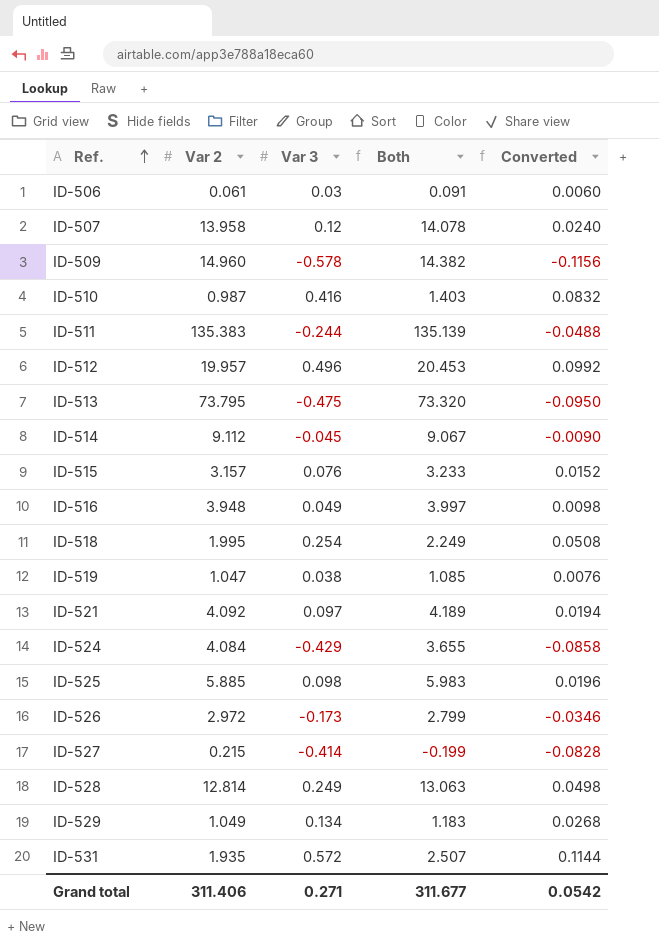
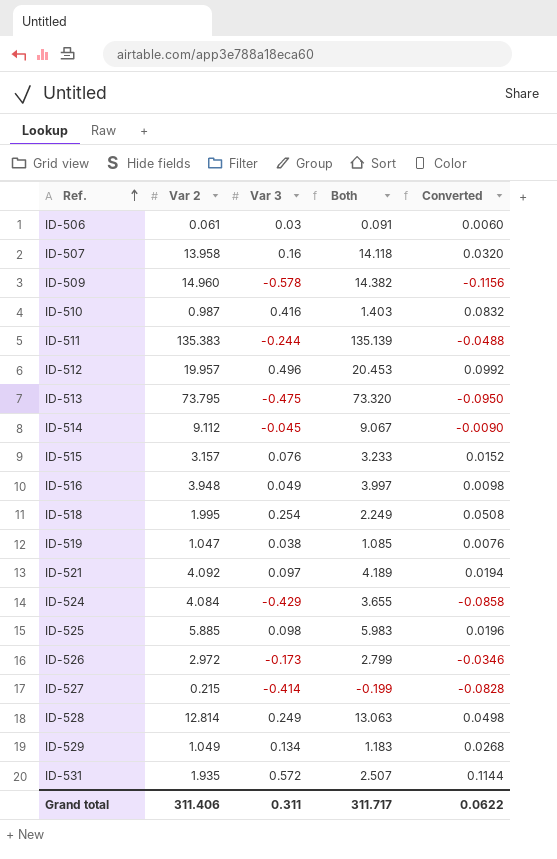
ID-507 | Var 3: 0.12 -> 0.16
ID-507 | Both: 14.078 -> 14.118
ID-507 | Converted: 0.0240 -> 0.0320
Grand total | Var 3: 0.271 -> 0.311
Grand total | Both: 311.677 -> 311.717
Grand total | Converted: 0.0542 -> 0.0622

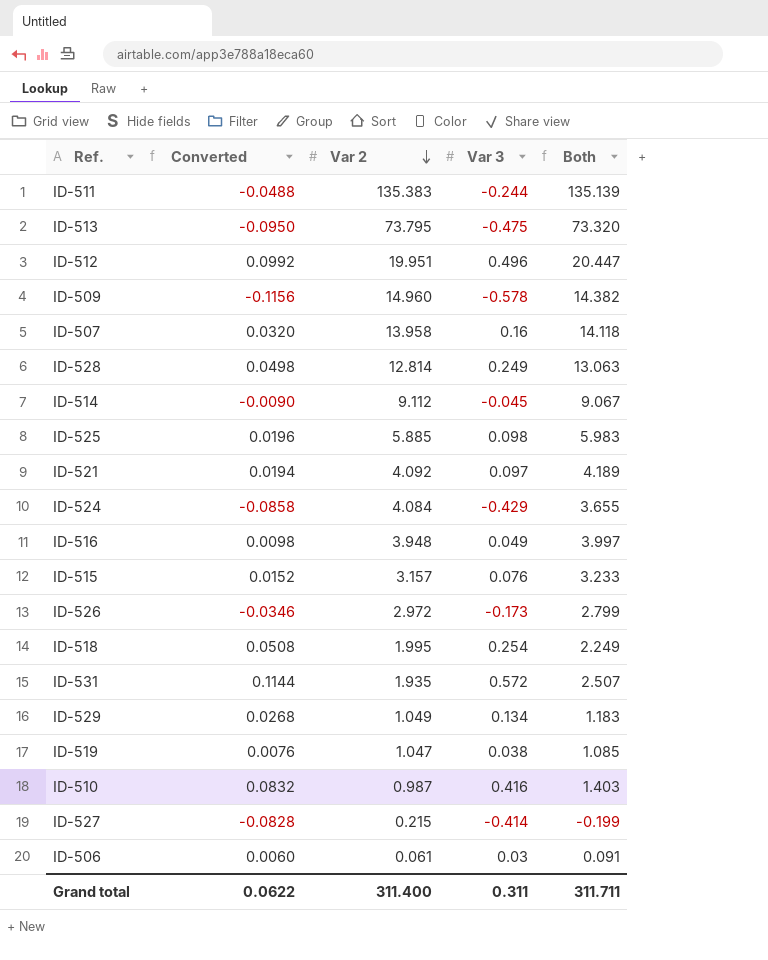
row order: Ref. ascending -> Var 2 descending
column Converted | position: 5 -> 2
ID-512 | Var 2: 19.957 -> 19.951
ID-512 | Both: 20.453 -> 20.447
Grand total | Var 2: 311.406 -> 311.400
Grand total | Both: 311.717 -> 311.711

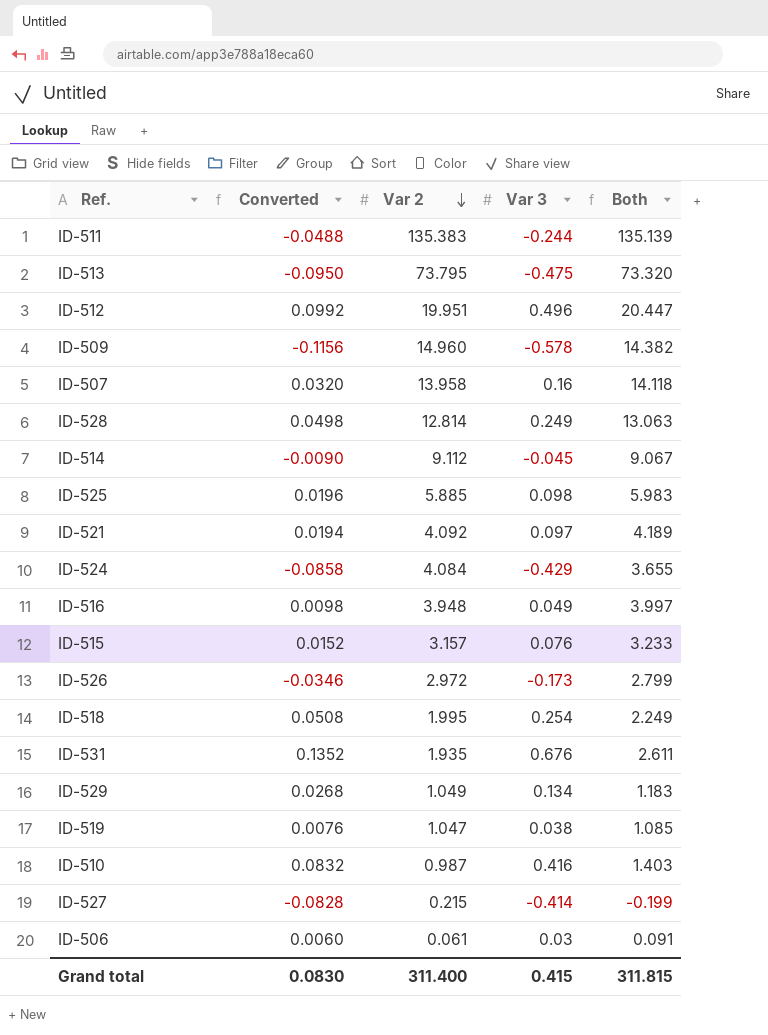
ID-531 | Converted: 0.1144 -> 0.1352
ID-531 | Var 3: 0.572 -> 0.676
ID-531 | Both: 2.507 -> 2.611
Grand total | Converted: 0.0622 -> 0.0830
Grand total | Var 3: 0.311 -> 0.415
Grand total | Both: 311.711 -> 311.815

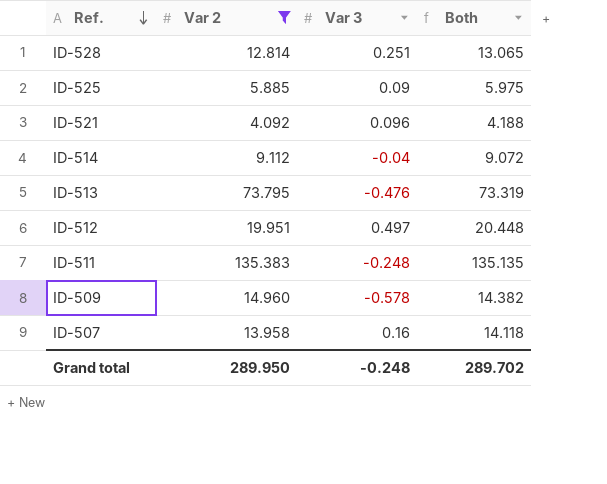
filter: none -> Var 2 >= 4.092
row order: Var 2 descending -> Ref. descending
column Converted | formula: [Var 3] * 0.2 -> none
ID-528 | Var 3: 0.249 -> 0.251
ID-528 | Both: 13.063 -> 13.065
ID-525 | Var 3: 0.098 -> 0.09
ID-525 | Both: 5.983 -> 5.975
ID-521 | Var 3: 0.097 -> 0.096
ID-521 | Both: 4.189 -> 4.188
ID-514 | Var 3: -0.045 -> -0.04
ID-514 | Both: 9.067 -> 9.072
ID-513 | Var 3: -0.475 -> -0.476
ID-513 | Both: 73.320 -> 73.319
ID-512 | Var 3: 0.496 -> 0.497
ID-512 | Both: 20.447 -> 20.448
ID-511 | Var 3: -0.244 -> -0.248
ID-511 | Both: 135.139 -> 135.135
Grand total | Var 2: 311.400 -> 289.950
Grand total | Var 3: 0.415 -> -0.248
Grand total | Both: 311.815 -> 289.702

